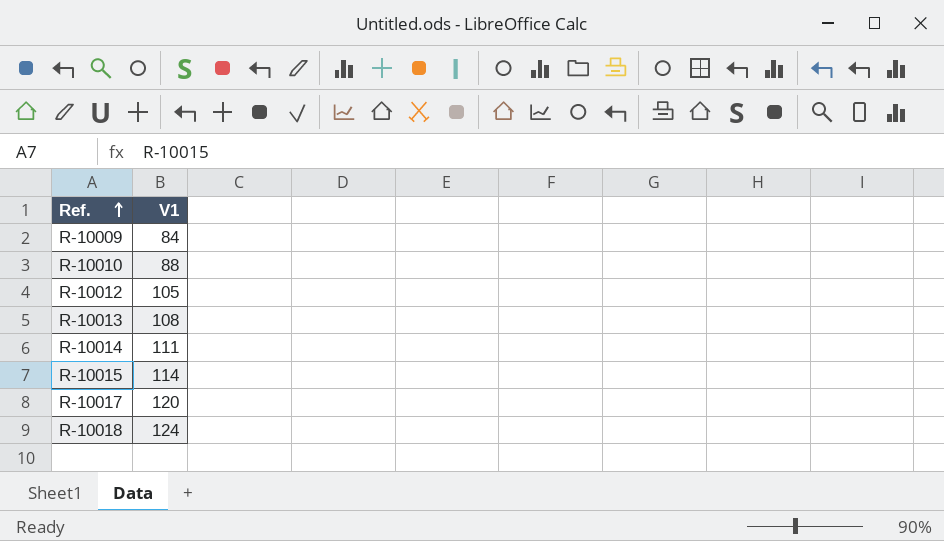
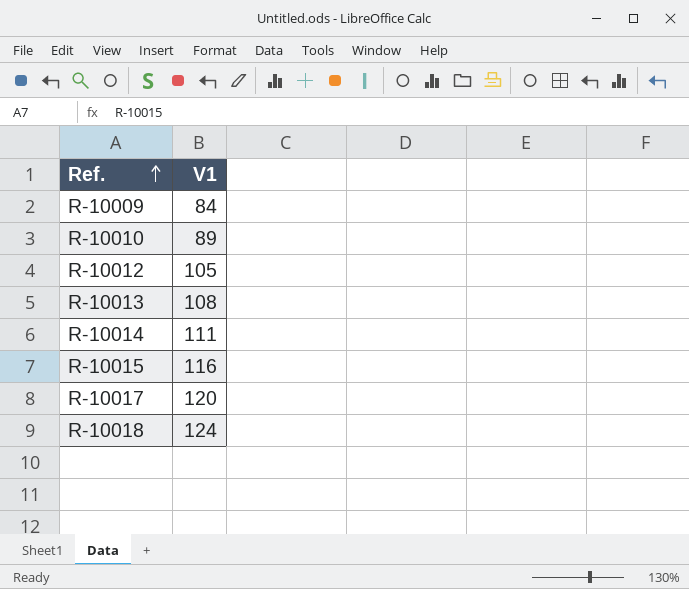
R-10010 | V1: 88 -> 89
R-10015 | V1: 114 -> 116

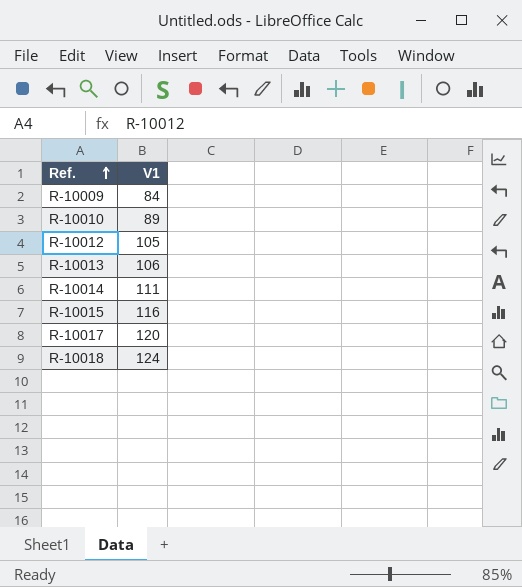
R-10013 | V1: 108 -> 106

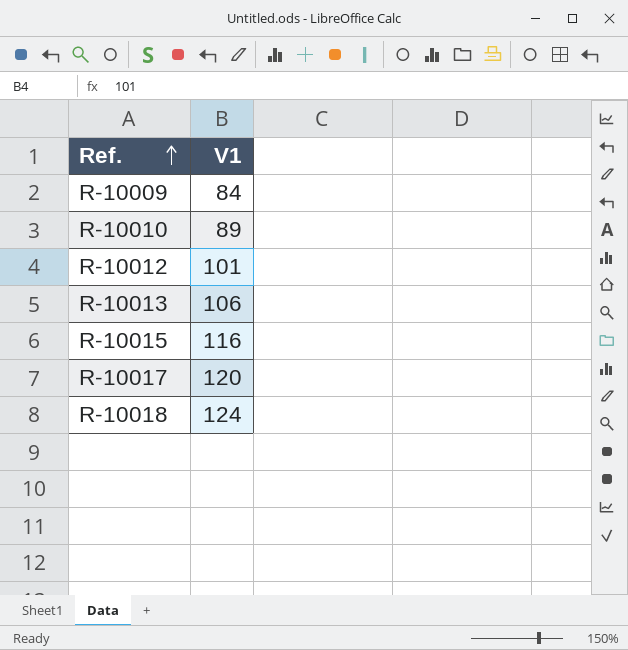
row R-10014: 111 -> none
R-10012 | V1: 105 -> 101

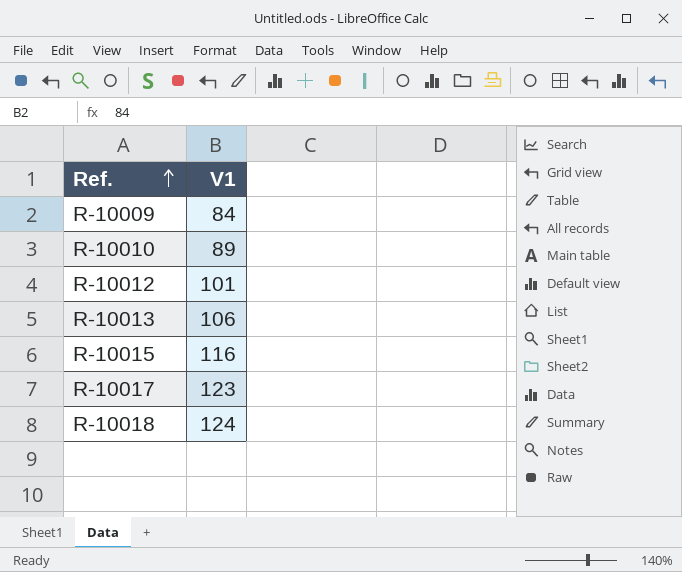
R-10017 | V1: 120 -> 123

